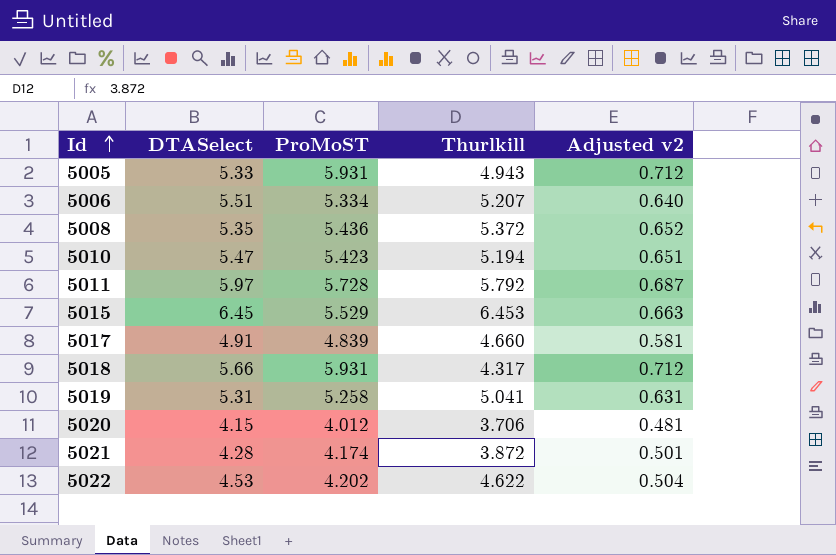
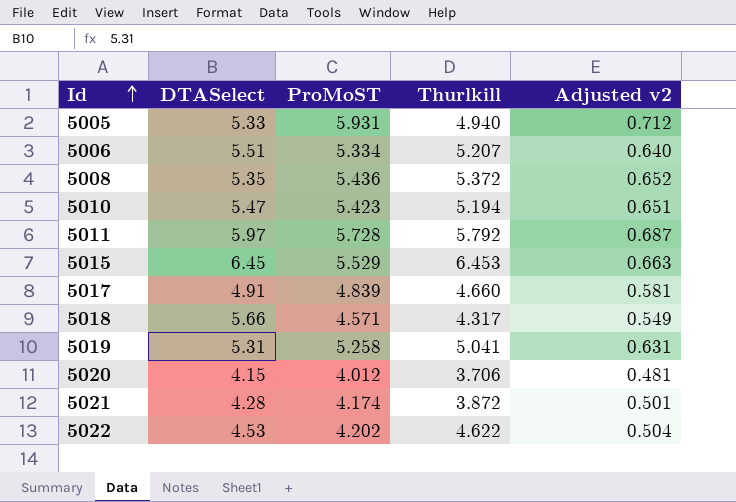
5005 | Thurlkill: 4.943 -> 4.940
5018 | ProMoST: 5.931 -> 4.571
5018 | Adjusted v2: 0.712 -> 0.549

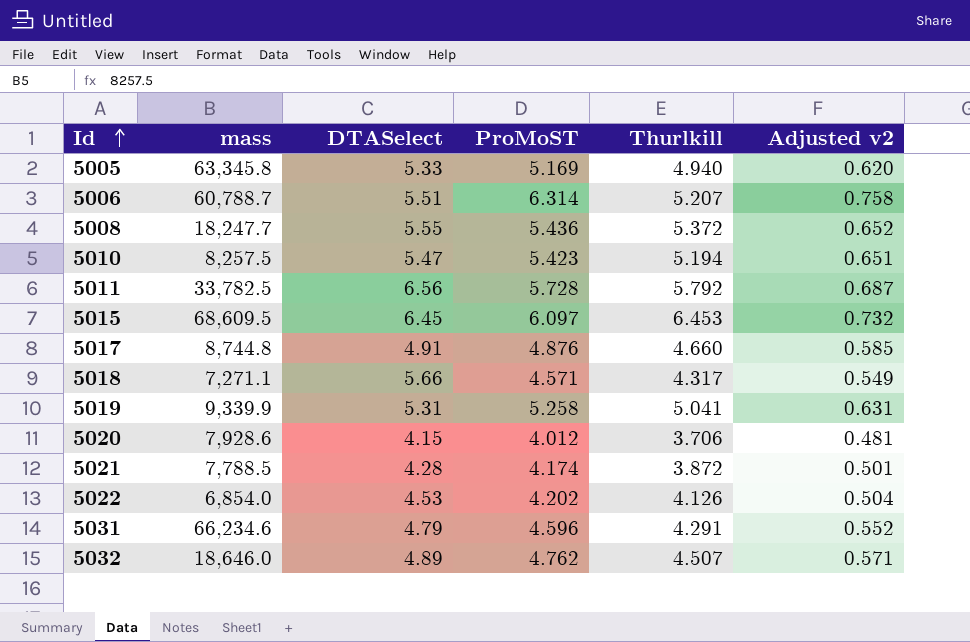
column mass | position: none -> 2
5005 | ProMoST: 5.931 -> 5.169
5005 | Adjusted v2: 0.712 -> 0.620
5006 | ProMoST: 5.334 -> 6.314
5006 | Adjusted v2: 0.640 -> 0.758
5008 | DTASelect: 5.35 -> 5.55
5011 | DTASelect: 5.97 -> 6.56
5015 | ProMoST: 5.529 -> 6.097
5015 | Adjusted v2: 0.663 -> 0.732
5017 | ProMoST: 4.839 -> 4.876
5017 | Adjusted v2: 0.581 -> 0.585
5022 | Thurlkill: 4.622 -> 4.126
row 5031: none -> 66,234.6 | 4.79 | 4.596 | 4.291 | 0.552
row 5032: none -> 18,646.0 | 4.89 | 4.762 | 4.507 | 0.571

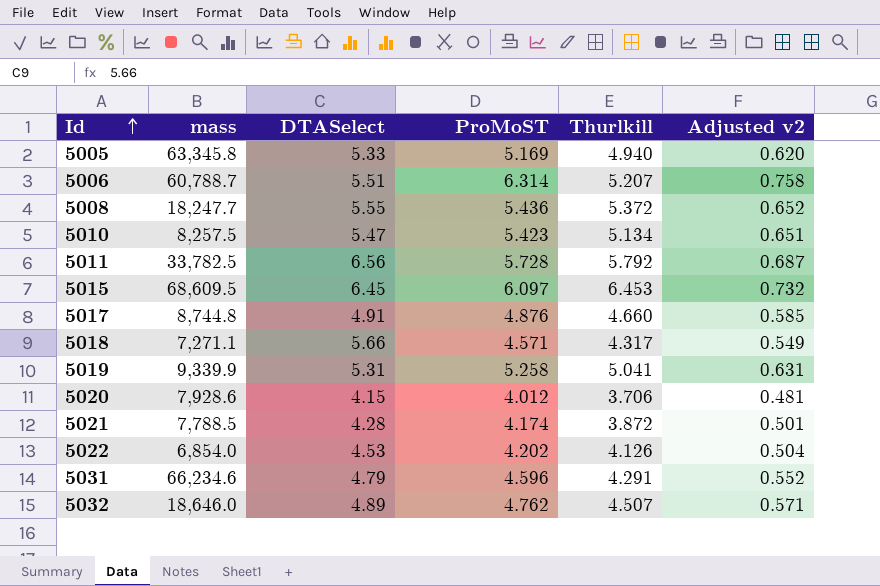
5010 | Thurlkill: 5.194 -> 5.134

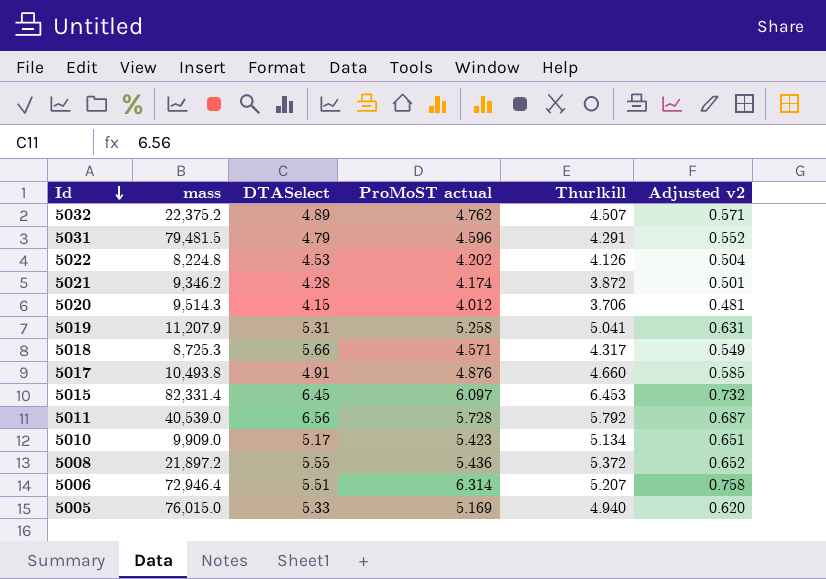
row order: Id ascending -> Id descending
column name: ProMoST -> ProMoST actual
5032 | mass: 18,646.0 -> 22,375.2
5031 | mass: 66,234.6 -> 79,481.5
5022 | mass: 6,854.0 -> 8,224.8
5021 | mass: 7,788.5 -> 9,346.2
5020 | mass: 7,928.6 -> 9,514.3
5019 | mass: 9,339.9 -> 11,207.9
5018 | mass: 7,271.1 -> 8,725.3
5017 | mass: 8,744.8 -> 10,493.8
5015 | mass: 68,609.5 -> 82,331.4
5011 | mass: 33,782.5 -> 40,539.0
5010 | mass: 8,257.5 -> 9,909.0
5010 | DTASelect: 5.47 -> 5.17
5008 | mass: 18,247.7 -> 21,897.2
5006 | mass: 60,788.7 -> 72,946.4
5005 | mass: 63,345.8 -> 76,015.0

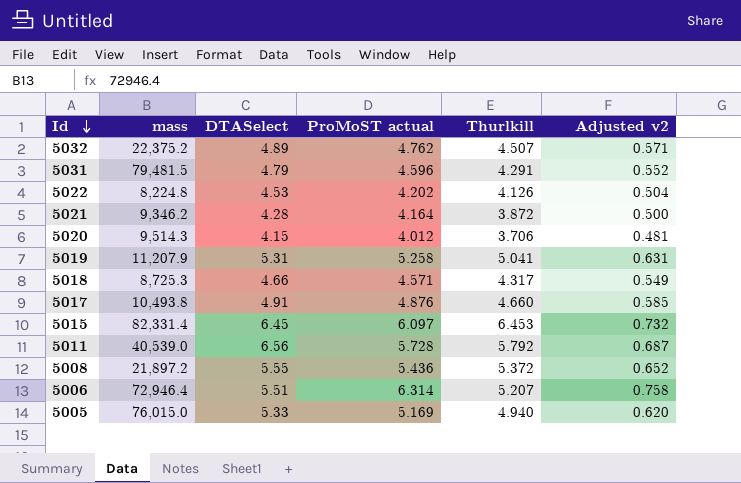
row 5010: 9,909.0 | 5.17 | 5.423 | 5.134 | 0.651 -> none
5021 | ProMoST actual: 4.174 -> 4.164
5021 | Adjusted v2: 0.501 -> 0.500
5018 | DTASelect: 5.66 -> 4.66

